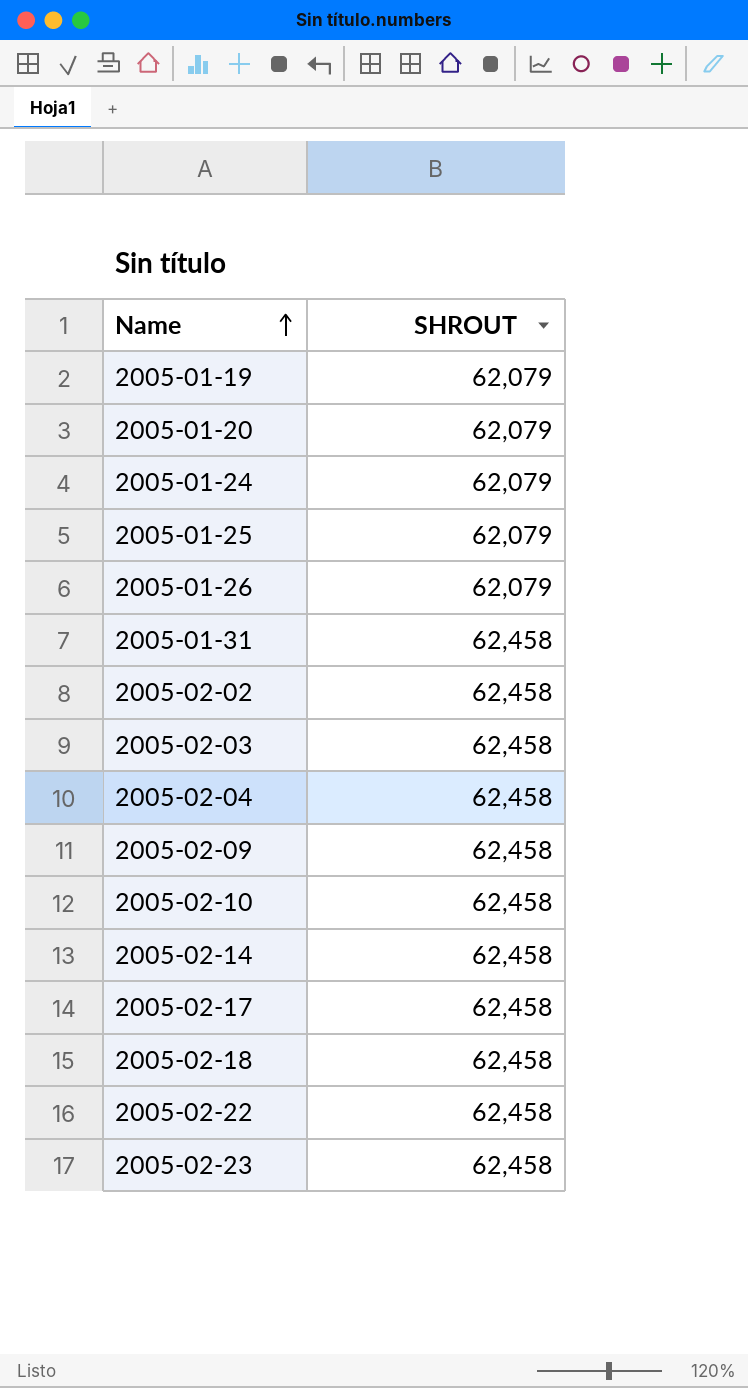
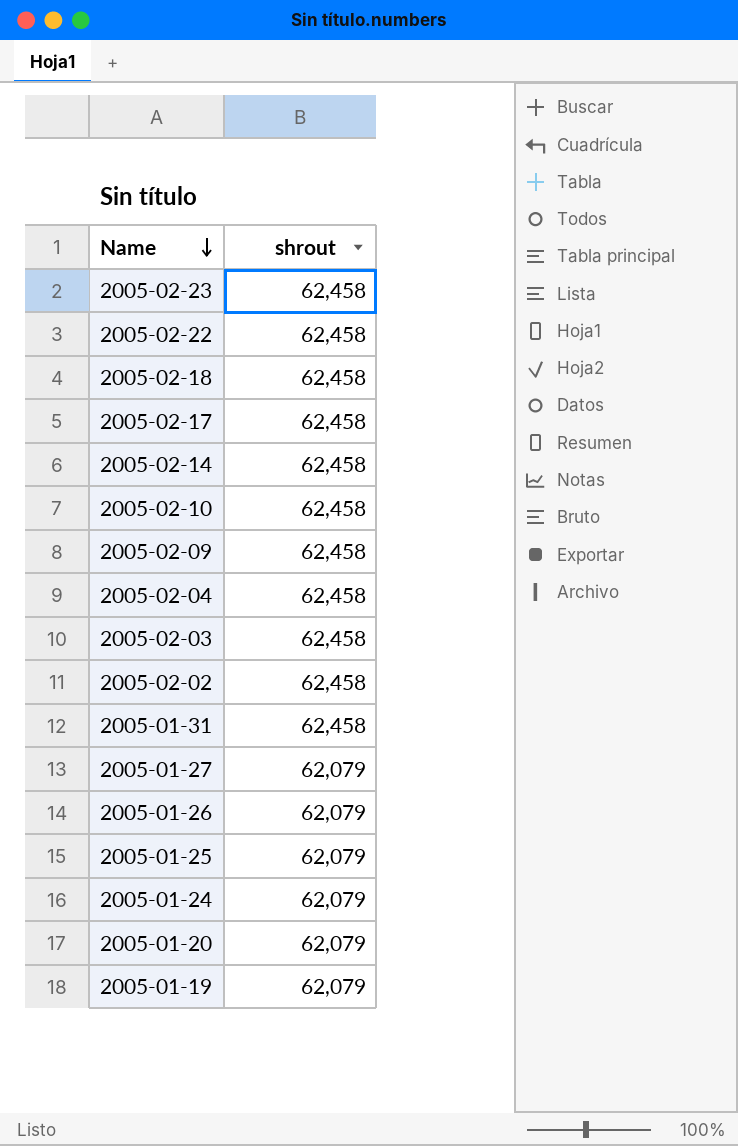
row order: Name ascending -> Name descending
column name: SHROUT -> shrout
row 2005-01-27: none -> 62,079

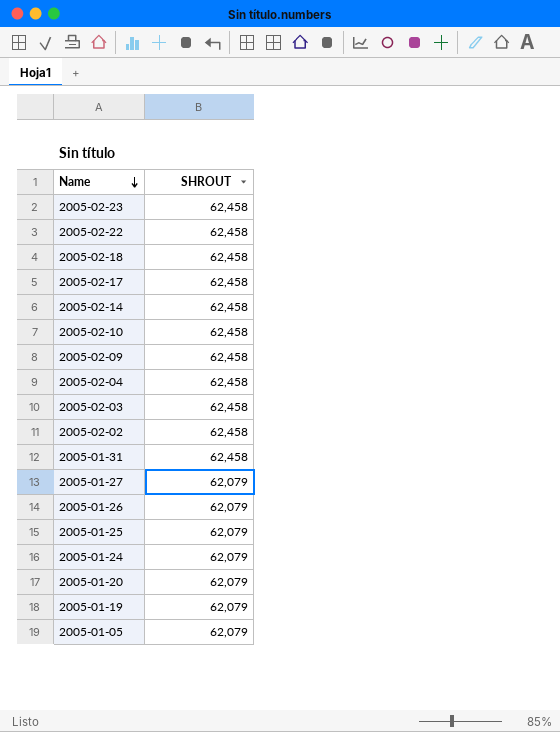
column name: shrout -> SHROUT
row 2005-01-05: none -> 62,079

